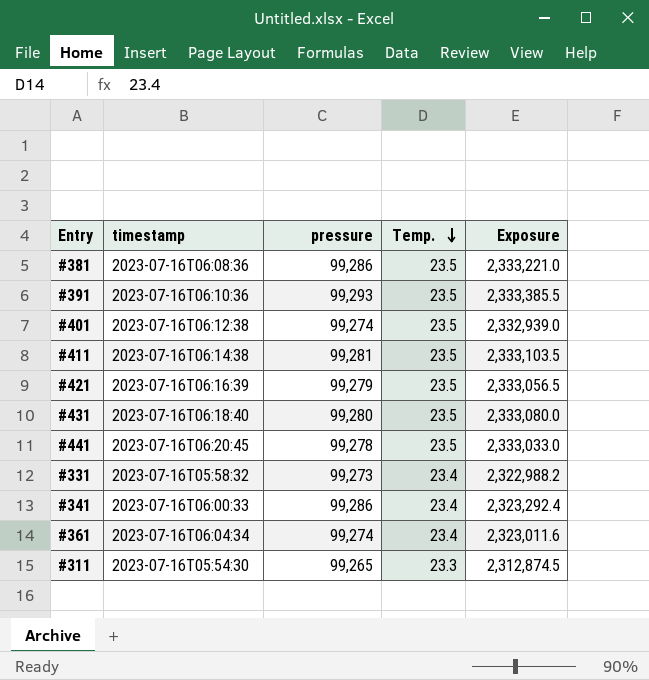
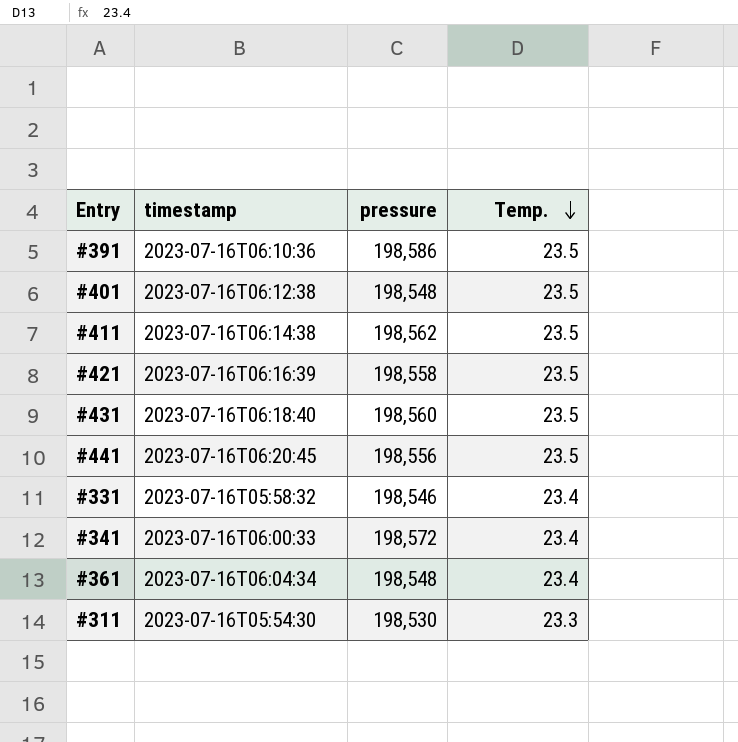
column Exposure | formula: [pressure] * [Temp.] -> none
row #381: 2023-07-16T06:08:36 | 99,286 | 23.5 | 2,333,221.0 -> none
#391 | pressure: 99,293 -> 198,586
#401 | pressure: 99,274 -> 198,548
#411 | pressure: 99,281 -> 198,562
#421 | pressure: 99,279 -> 198,558
#431 | pressure: 99,280 -> 198,560
#441 | pressure: 99,278 -> 198,556
#331 | pressure: 99,273 -> 198,546
#341 | pressure: 99,286 -> 198,572
#361 | pressure: 99,274 -> 198,548
#311 | pressure: 99,265 -> 198,530

